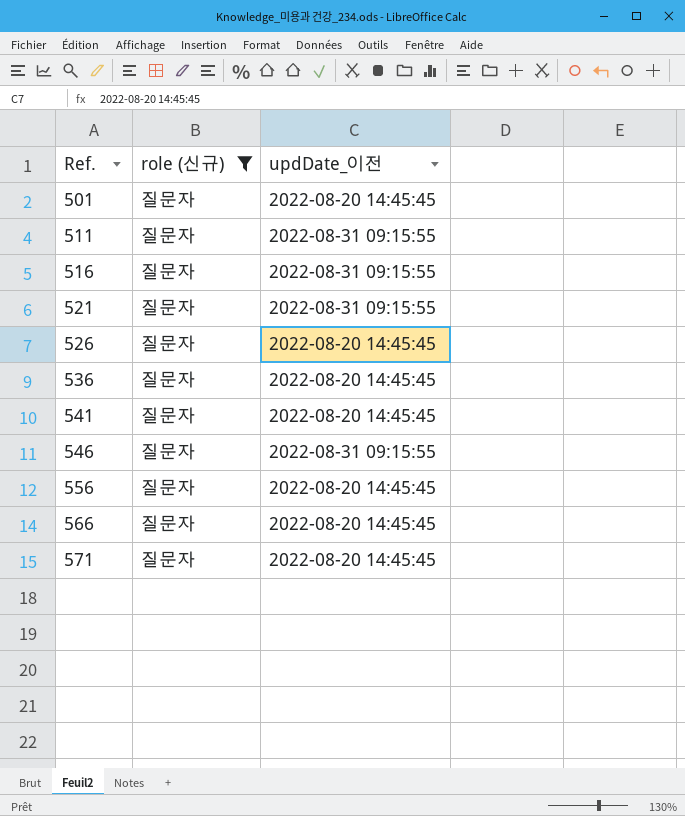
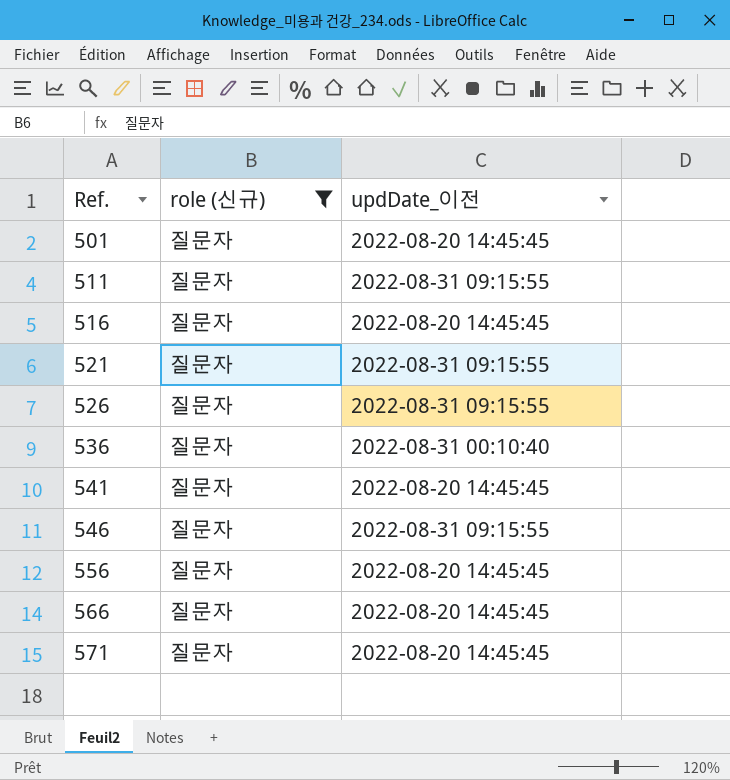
516 | updDate_이전: 2022-08-31 09:15:55 -> 2022-08-20 14:45:45
526 | updDate_이전: 2022-08-20 14:45:45 -> 2022-08-31 09:15:55
536 | updDate_이전: 2022-08-20 14:45:45 -> 2022-08-31 00:10:40

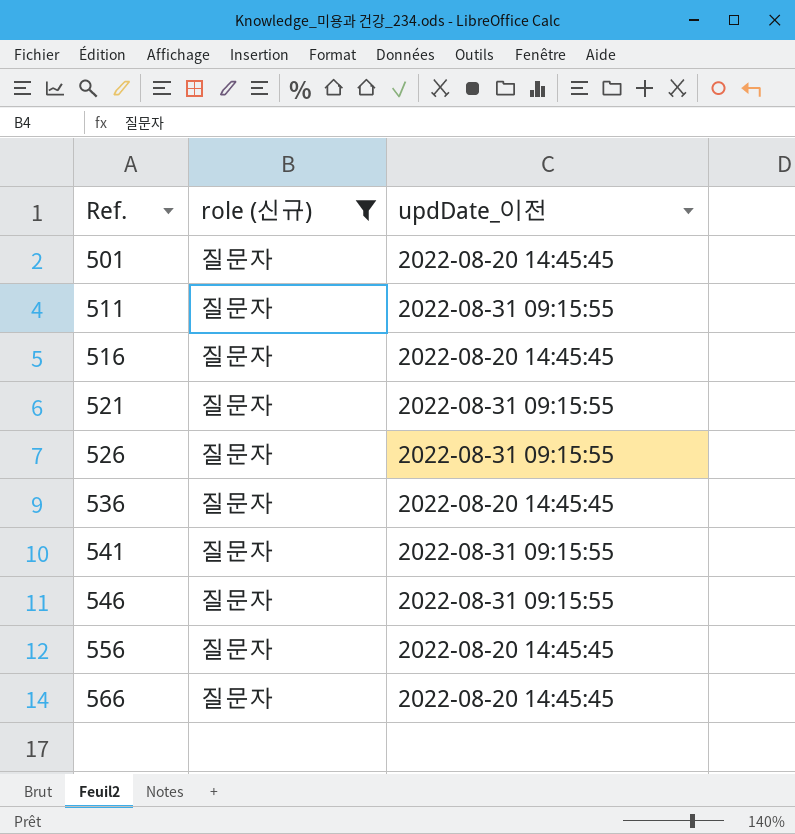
row 571: 질문자 | 2022-08-20 14:45:45 -> none
536 | updDate_이전: 2022-08-31 00:10:40 -> 2022-08-20 14:45:45
541 | updDate_이전: 2022-08-20 14:45:45 -> 2022-08-31 09:15:55

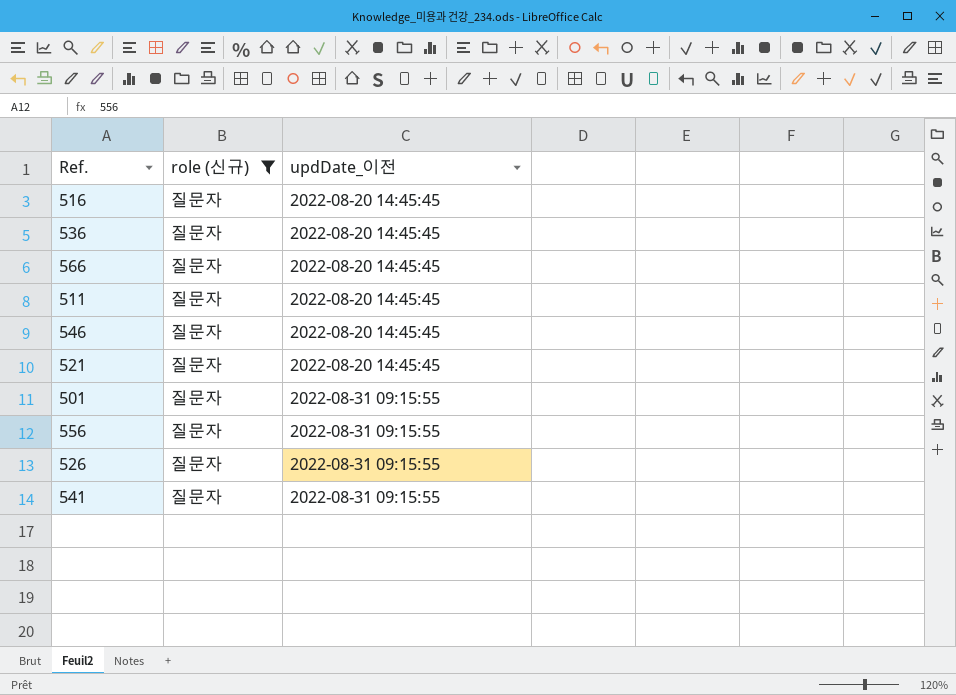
row order: Ref. ascending -> updDate_이전 ascending
511 | updDate_이전: 2022-08-31 09:15:55 -> 2022-08-20 14:45:45
546 | updDate_이전: 2022-08-31 09:15:55 -> 2022-08-20 14:45:45
521 | updDate_이전: 2022-08-31 09:15:55 -> 2022-08-20 14:45:45
501 | updDate_이전: 2022-08-20 14:45:45 -> 2022-08-31 09:15:55
556 | updDate_이전: 2022-08-20 14:45:45 -> 2022-08-31 09:15:55

